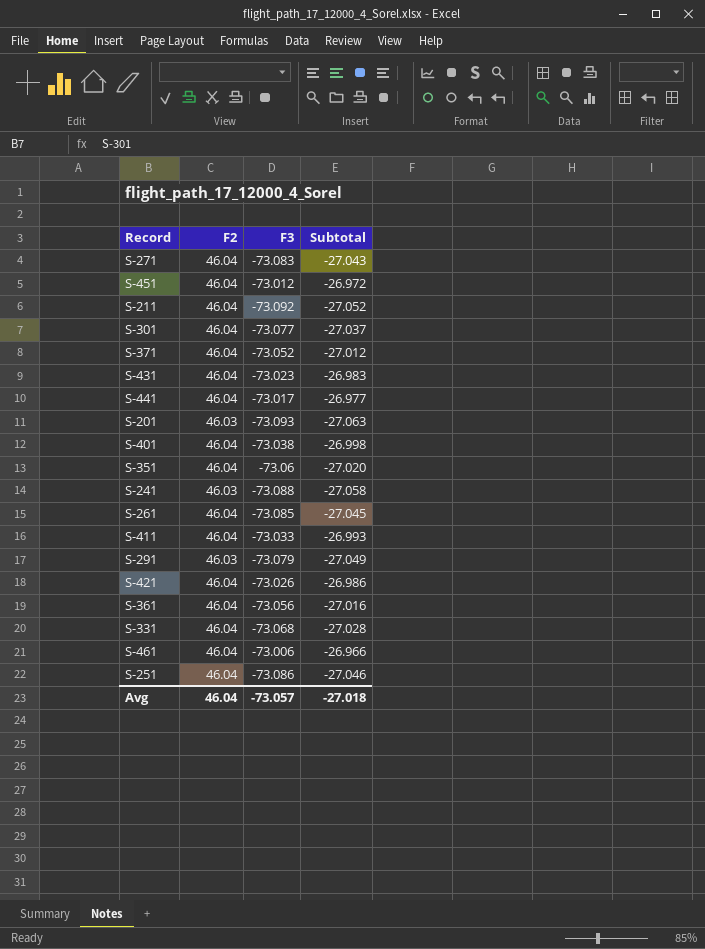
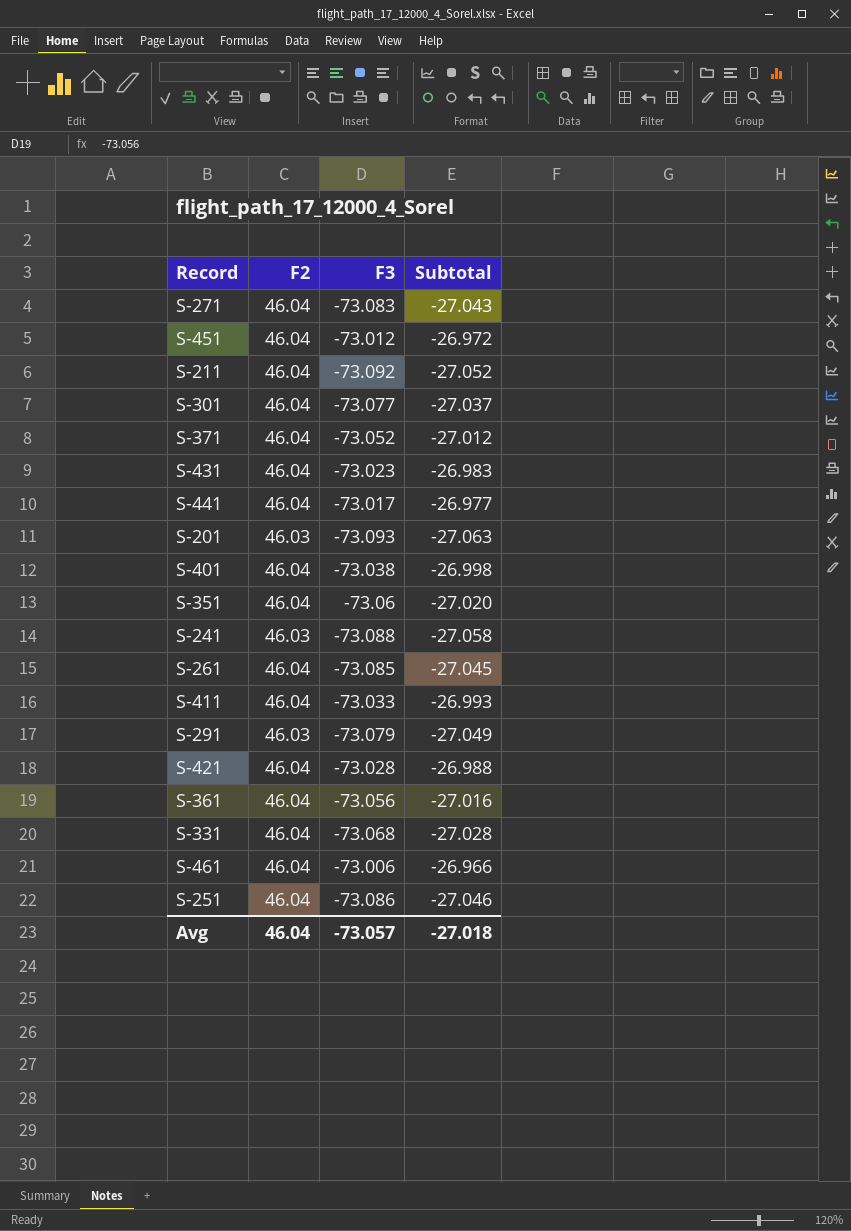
S-421 | F3: -73.026 -> -73.028
S-421 | Subtotal: -26.986 -> -26.988

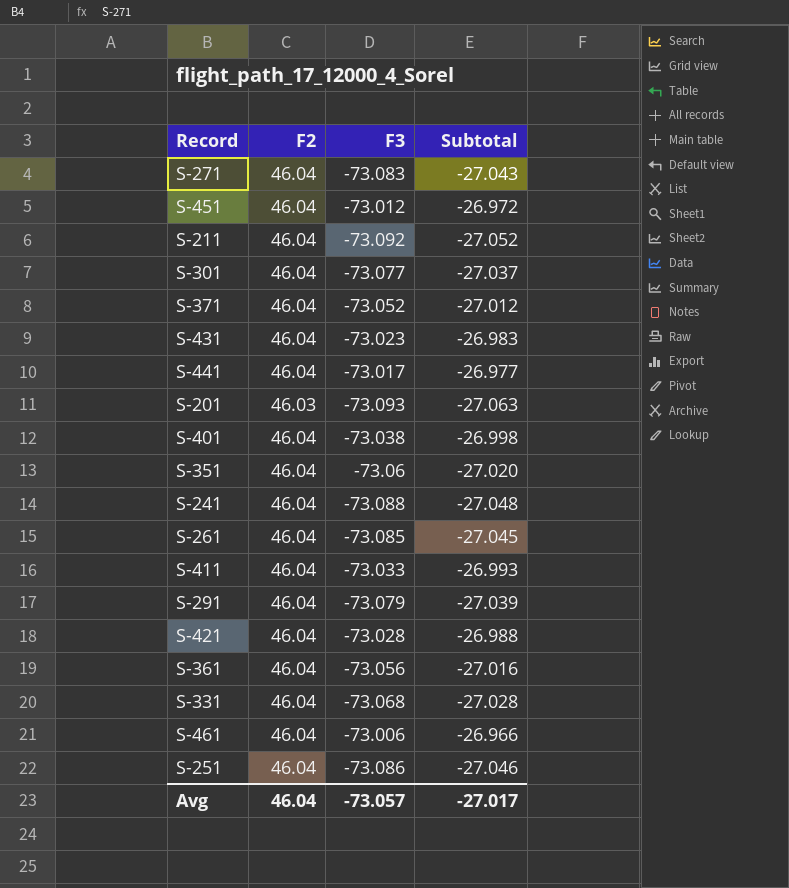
S-241 | F2: 46.03 -> 46.04
S-241 | Subtotal: -27.058 -> -27.048
S-291 | F2: 46.03 -> 46.04
S-291 | Subtotal: -27.049 -> -27.039
Avg | Subtotal: -27.018 -> -27.017

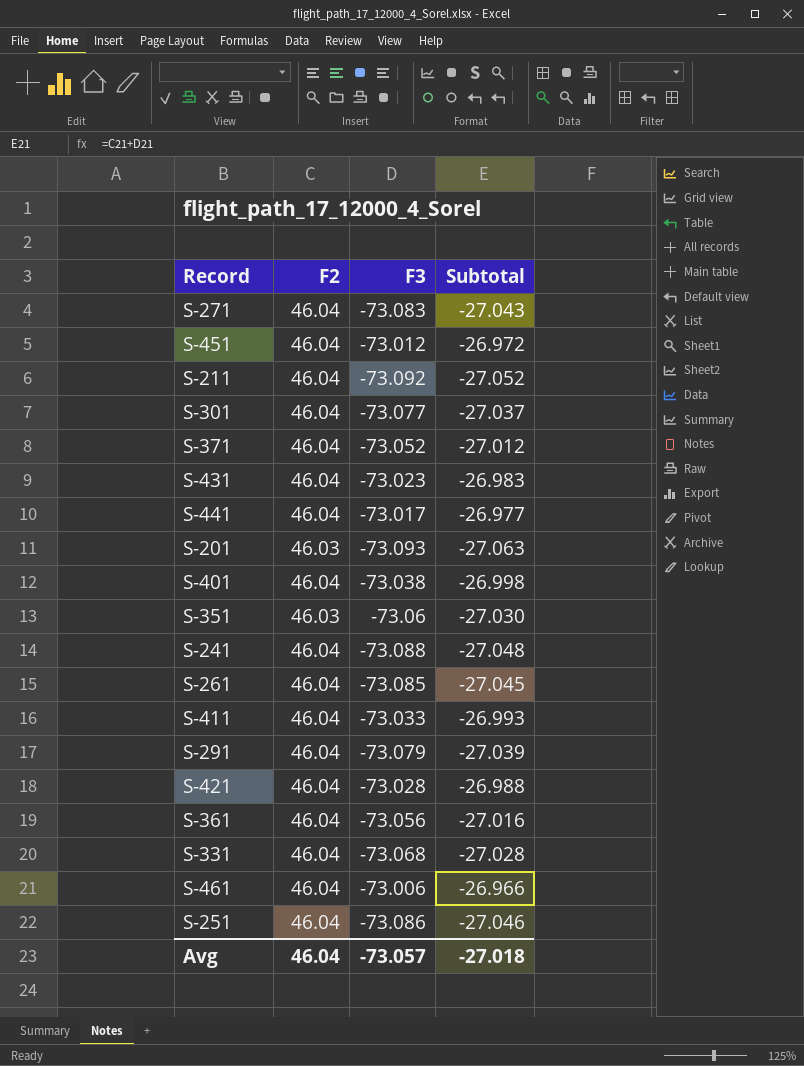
S-351 | F2: 46.04 -> 46.03
S-351 | Subtotal: -27.020 -> -27.030
Avg | Subtotal: -27.017 -> -27.018

